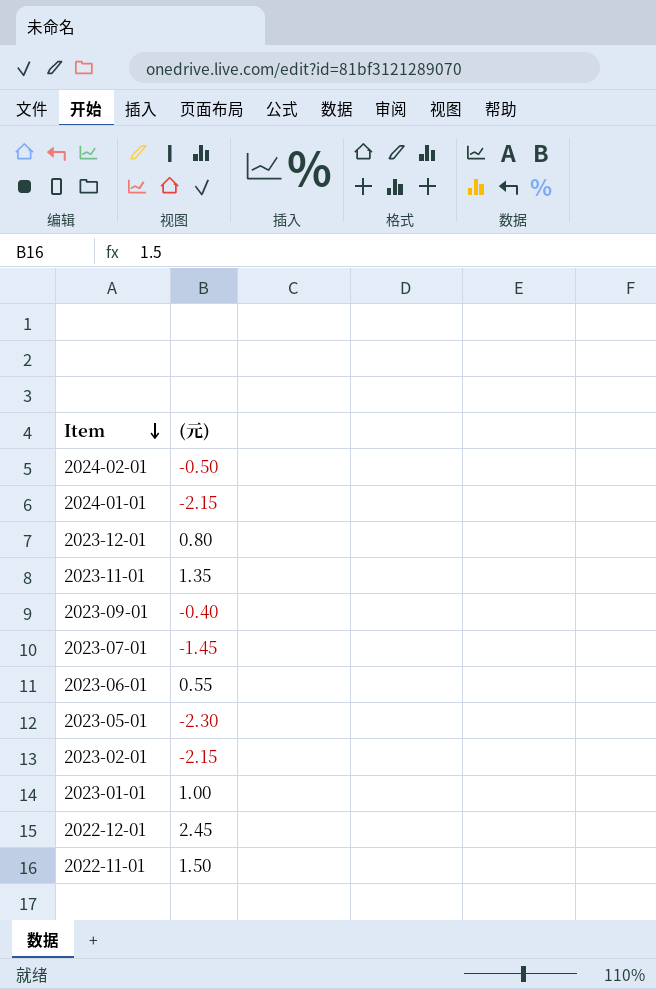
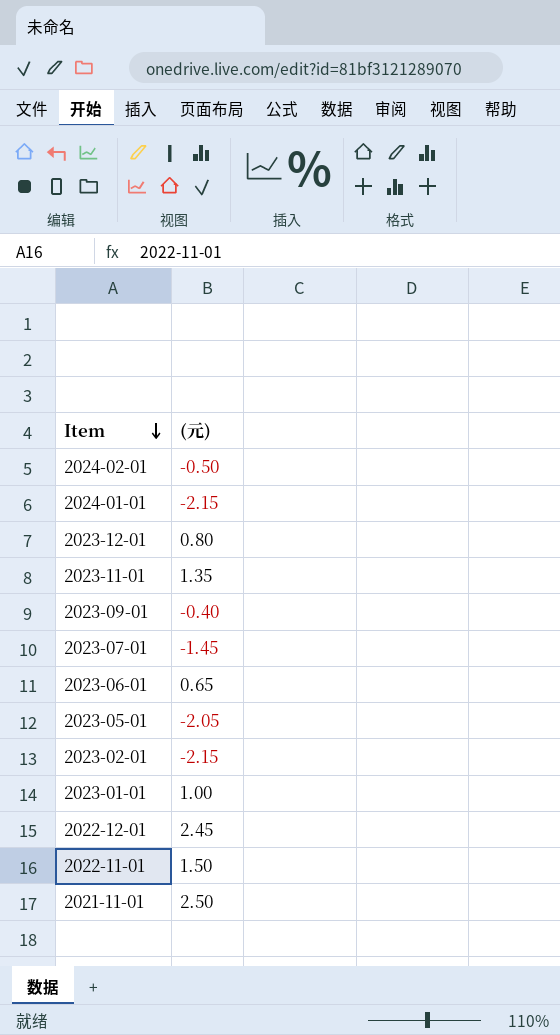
2023-06-01 | (元): 0.55 -> 0.65
2023-05-01 | (元): -2.30 -> -2.05
row 2021-11-01: none -> 2.50

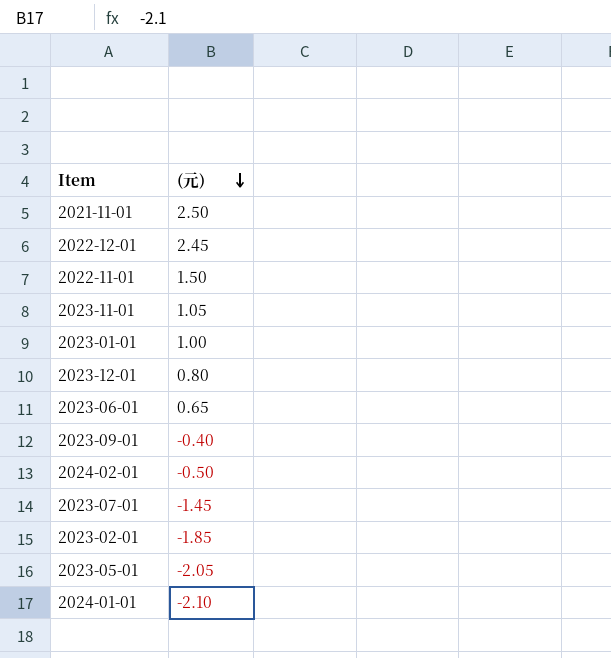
row order: Item descending -> (元) descending
2023-11-01 | (元): 1.35 -> 1.05
2023-02-01 | (元): -2.15 -> -1.85
2024-01-01 | (元): -2.15 -> -2.10

